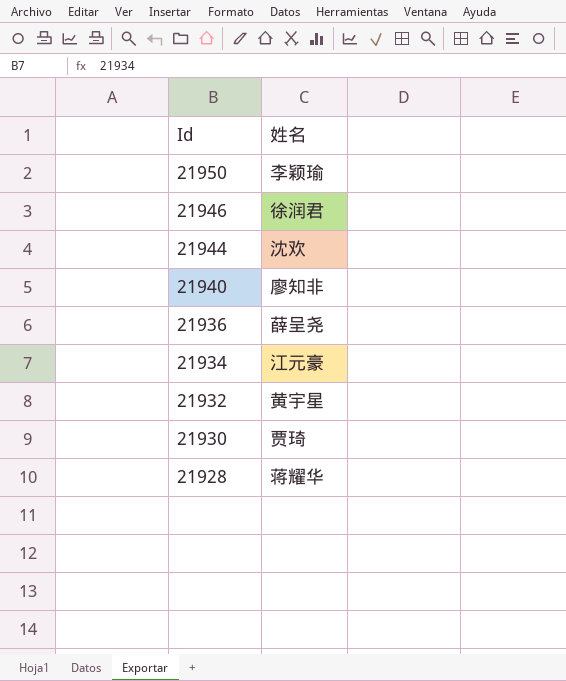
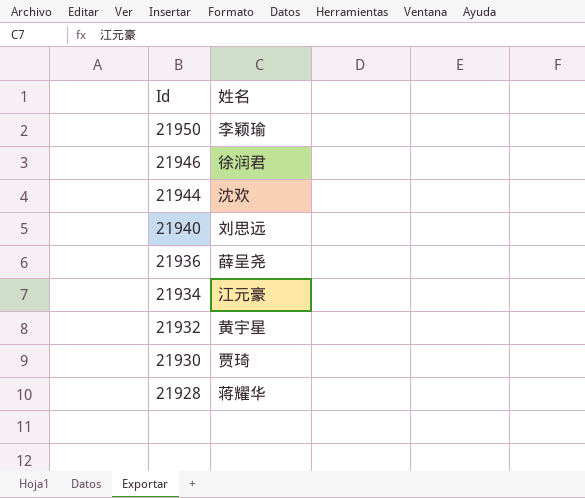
21940 | 姓名: 廖知非 -> 刘思远

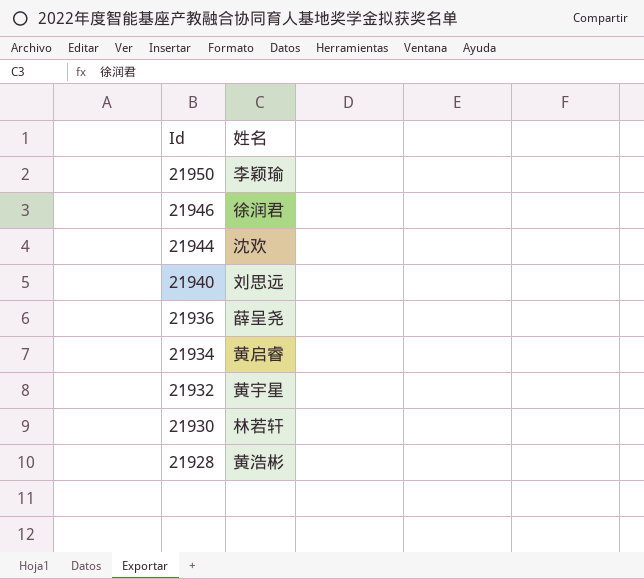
21934 | 姓名: 江元豪 -> 黄启睿
21930 | 姓名: 贾琦 -> 林若轩
21928 | 姓名: 蒋耀华 -> 黄浩彬

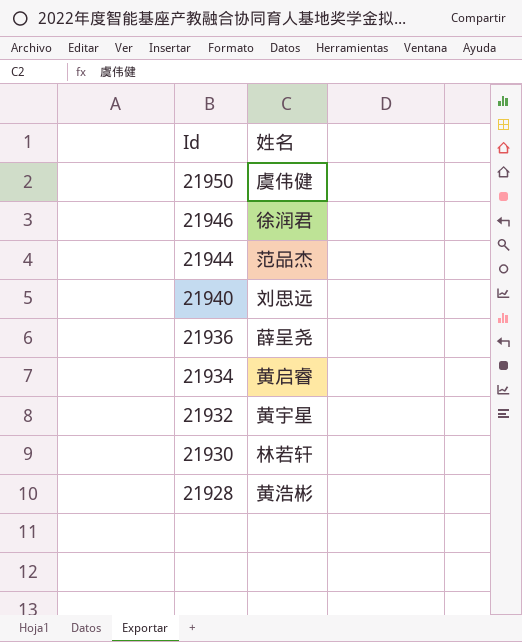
21950 | 姓名: 李颖瑜 -> 虞伟健
21944 | 姓名: 沈欢 -> 范品杰

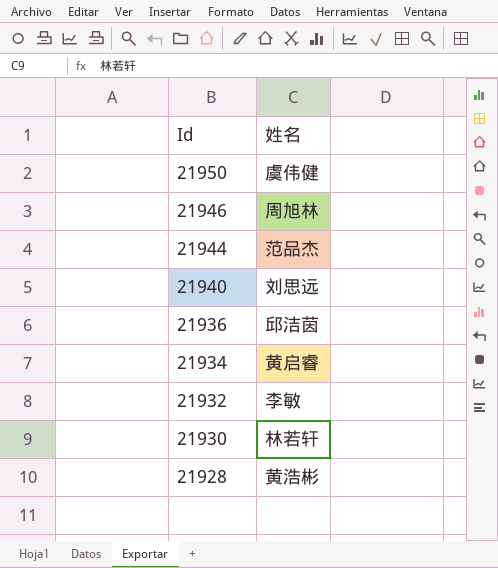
21946 | 姓名: 徐润君 -> 周旭林
21936 | 姓名: 薛呈尧 -> 邱洁茵
21932 | 姓名: 黄宇星 -> 李敏

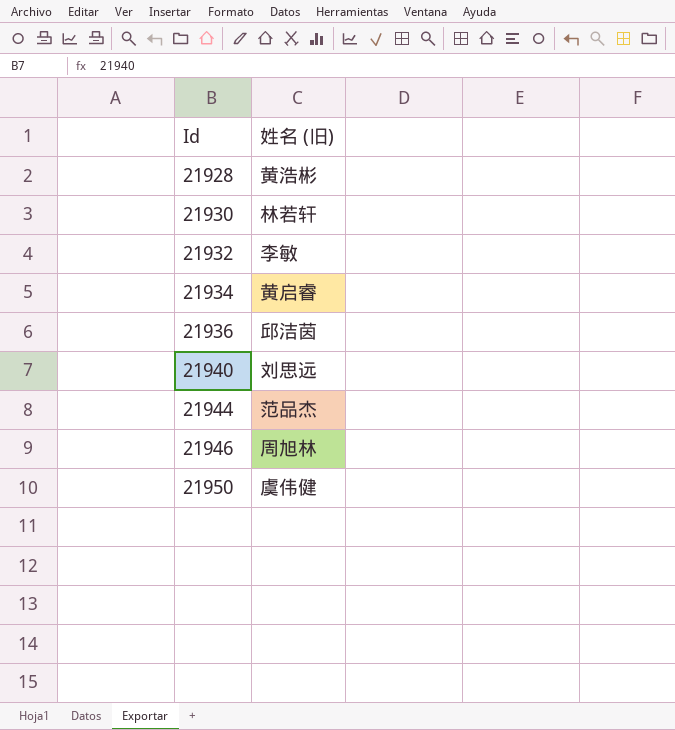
row order: Id descending -> Id ascending
column name: 姓名 -> 姓名 (旧)

